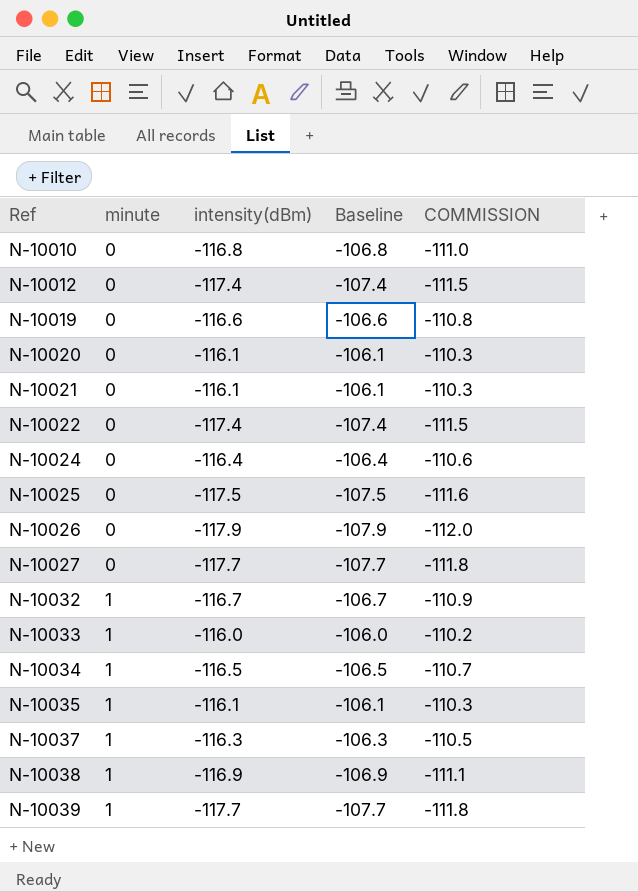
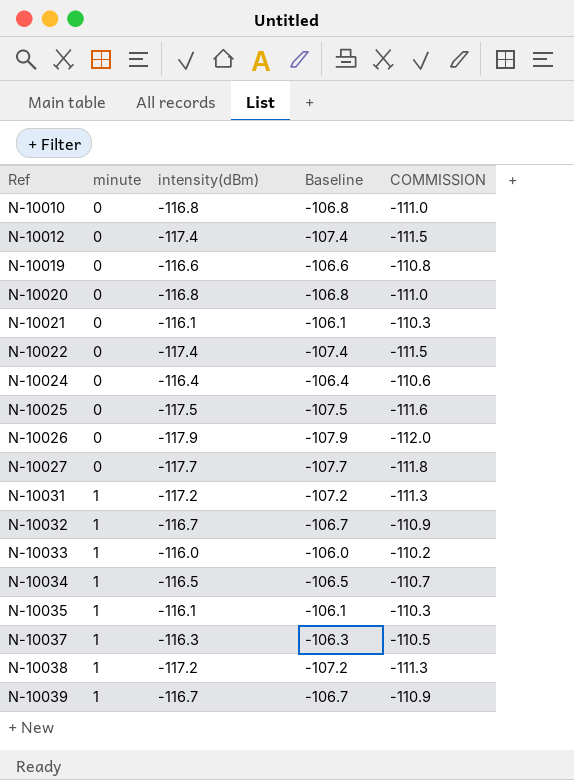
N-10020 | intensity(dBm): -116.1 -> -116.8
N-10020 | Baseline: -106.1 -> -106.8
N-10020 | COMMISSION: -110.3 -> -111.0
row N-10031: none -> 1 | -117.2 | -107.2 | -111.3
N-10038 | intensity(dBm): -116.9 -> -117.2
N-10038 | Baseline: -106.9 -> -107.2
N-10038 | COMMISSION: -111.1 -> -111.3
N-10039 | intensity(dBm): -117.7 -> -116.7
N-10039 | Baseline: -107.7 -> -106.7
N-10039 | COMMISSION: -111.8 -> -110.9

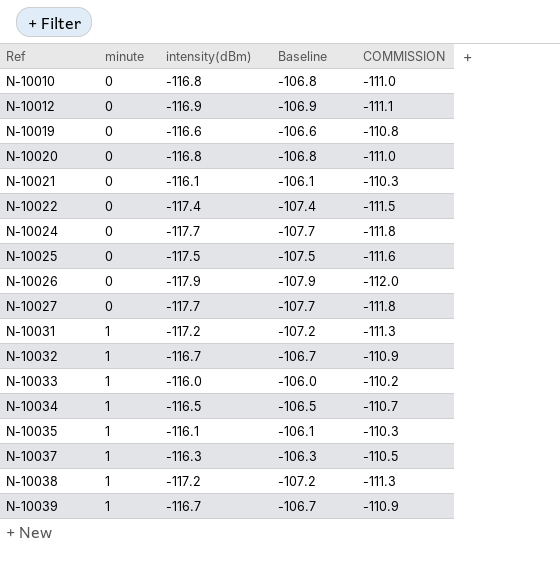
N-10012 | intensity(dBm): -117.4 -> -116.9
N-10012 | Baseline: -107.4 -> -106.9
N-10012 | COMMISSION: -111.5 -> -111.1
N-10024 | intensity(dBm): -116.4 -> -117.7
N-10024 | Baseline: -106.4 -> -107.7
N-10024 | COMMISSION: -110.6 -> -111.8

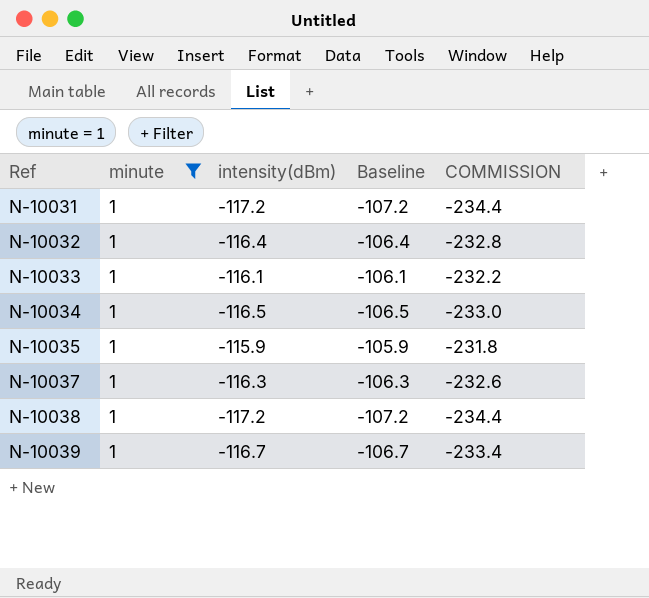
filter: none -> minute = 1
column COMMISSION | formula: [intensity(dBm)] * 0.95 -> [intensity(dBm)] * 2
N-10032 | intensity(dBm): -116.7 -> -116.4
N-10032 | Baseline: -106.7 -> -106.4
N-10033 | intensity(dBm): -116.0 -> -116.1
N-10033 | Baseline: -106.0 -> -106.1
N-10035 | intensity(dBm): -116.1 -> -115.9
N-10035 | Baseline: -106.1 -> -105.9

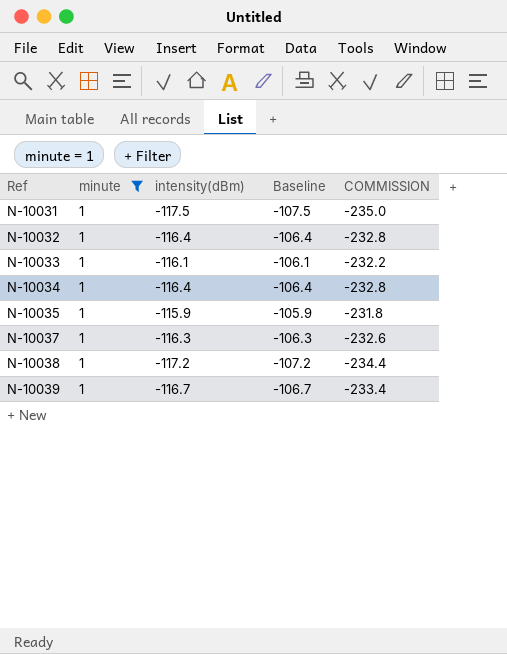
N-10031 | intensity(dBm): -117.2 -> -117.5
N-10031 | Baseline: -107.2 -> -107.5
N-10031 | COMMISSION: -234.4 -> -235.0
N-10034 | intensity(dBm): -116.5 -> -116.4
N-10034 | Baseline: -106.5 -> -106.4
N-10034 | COMMISSION: -233.0 -> -232.8

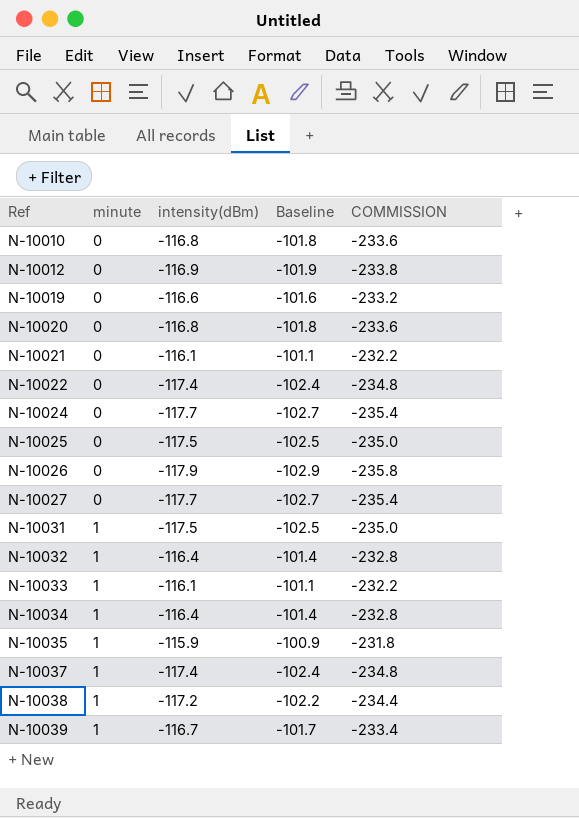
filter: minute = 1 -> none
column Baseline | formula: [intensity(dBm)] + 10 -> [intensity(dBm)] + 15
N-10037 | intensity(dBm): -116.3 -> -117.4
N-10037 | COMMISSION: -232.6 -> -234.8

